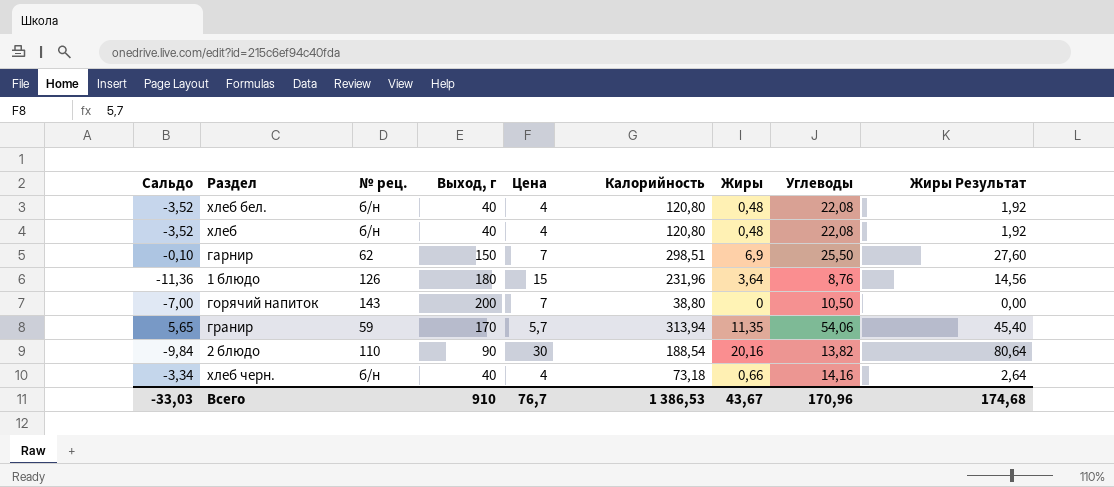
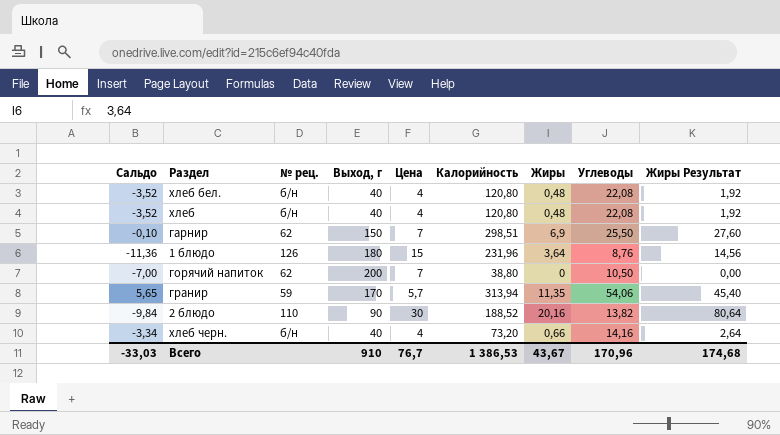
горячий напиток | № рец.: 143 -> 62
2 блюдо | Калорийность: 188,54 -> 188,52
хлеб черн. | Калорийность: 73,18 -> 73,20

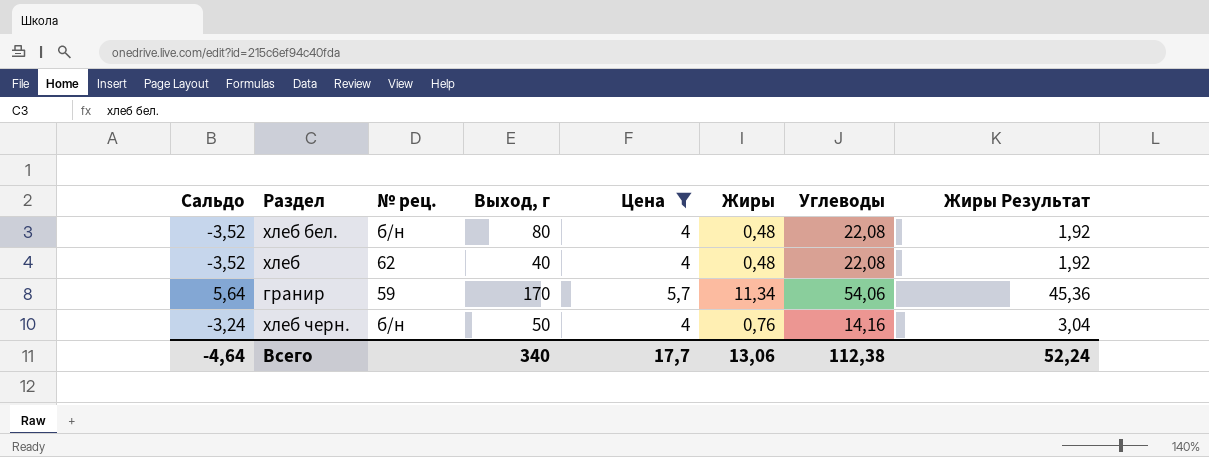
filter: none -> Цена <= 5,7
column Калорийность | position: 6 -> none
хлеб бел. | Выход, г: 40 -> 80
хлеб | № рец.: б/н -> 62
гранир | Сальдо: 5,65 -> 5,64
гранир | Жиры: 11,35 -> 11,34
гранир | Жиры Результат: 45,40 -> 45,36
хлеб черн. | Сальдо: -3,34 -> -3,24
хлеб черн. | Выход, г: 40 -> 50
хлеб черн. | Жиры: 0,66 -> 0,76
хлеб черн. | Жиры Результат: 2,64 -> 3,04
Всего | Сальдо: -33,03 -> -4,64
Всего | Выход, г: 910 -> 340
Всего | Цена: 76,7 -> 17,7
Всего | Жиры: 43,67 -> 13,06
Всего | Углеводы: 170,96 -> 112,38
Всего | Жиры Результат: 174,68 -> 52,24

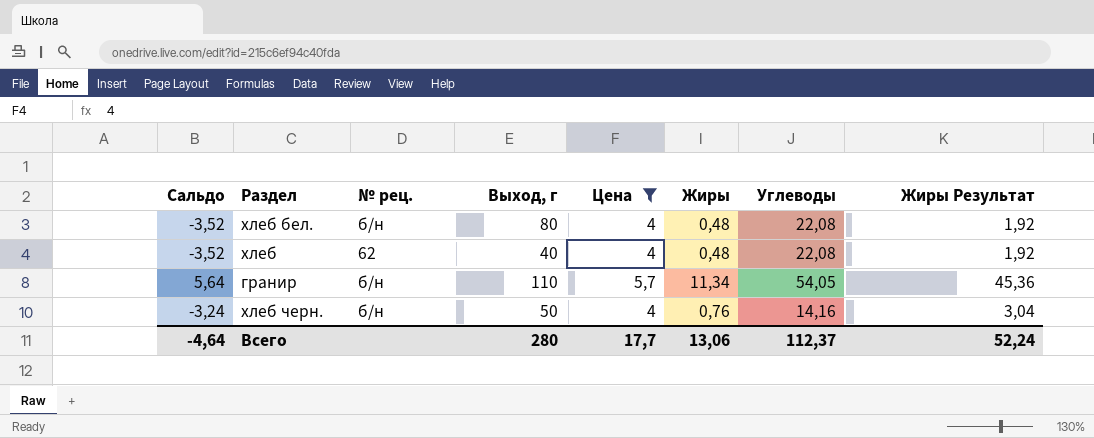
гранир | № рец.: 59 -> б/н
гранир | Выход, г: 170 -> 110
гранир | Углеводы: 54,06 -> 54,05
Всего | Выход, г: 340 -> 280
Всего | Углеводы: 112,38 -> 112,37

